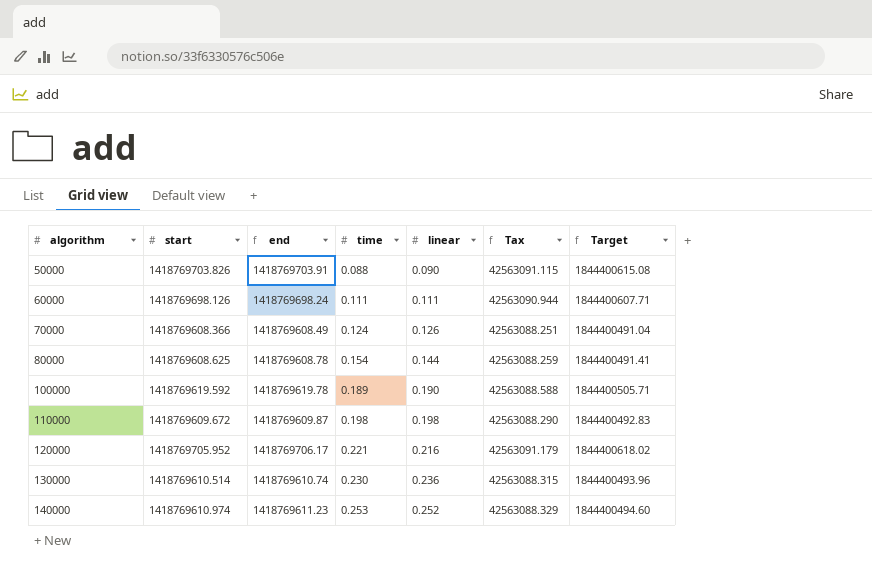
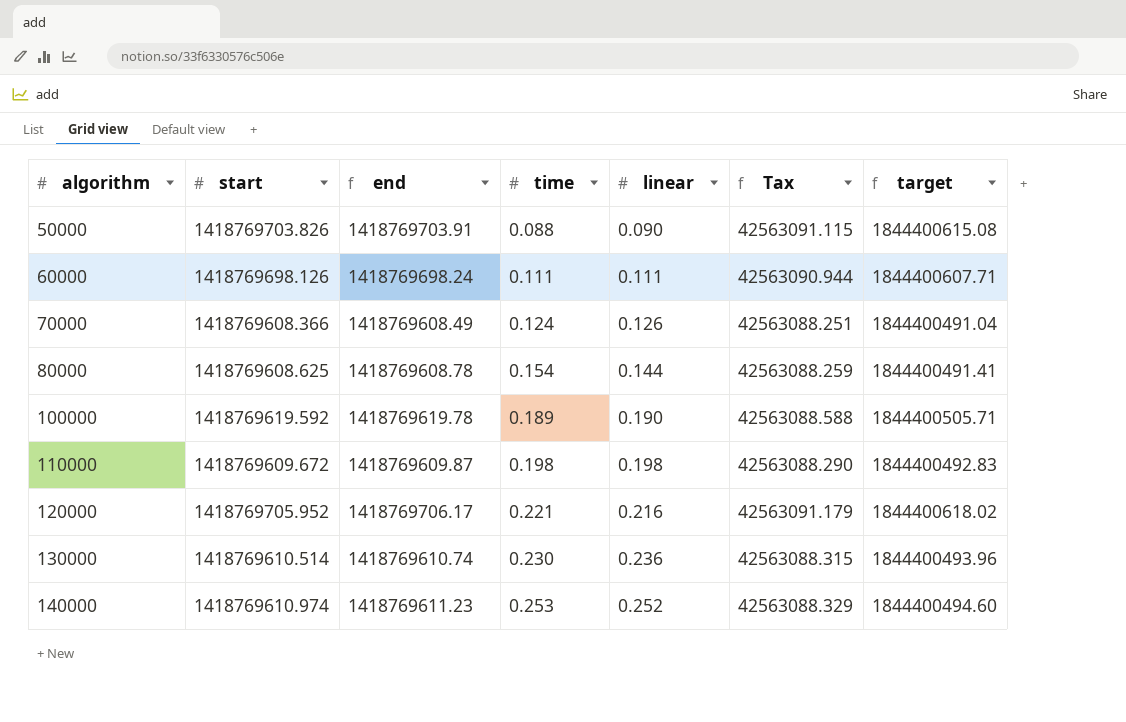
column name: Target -> target

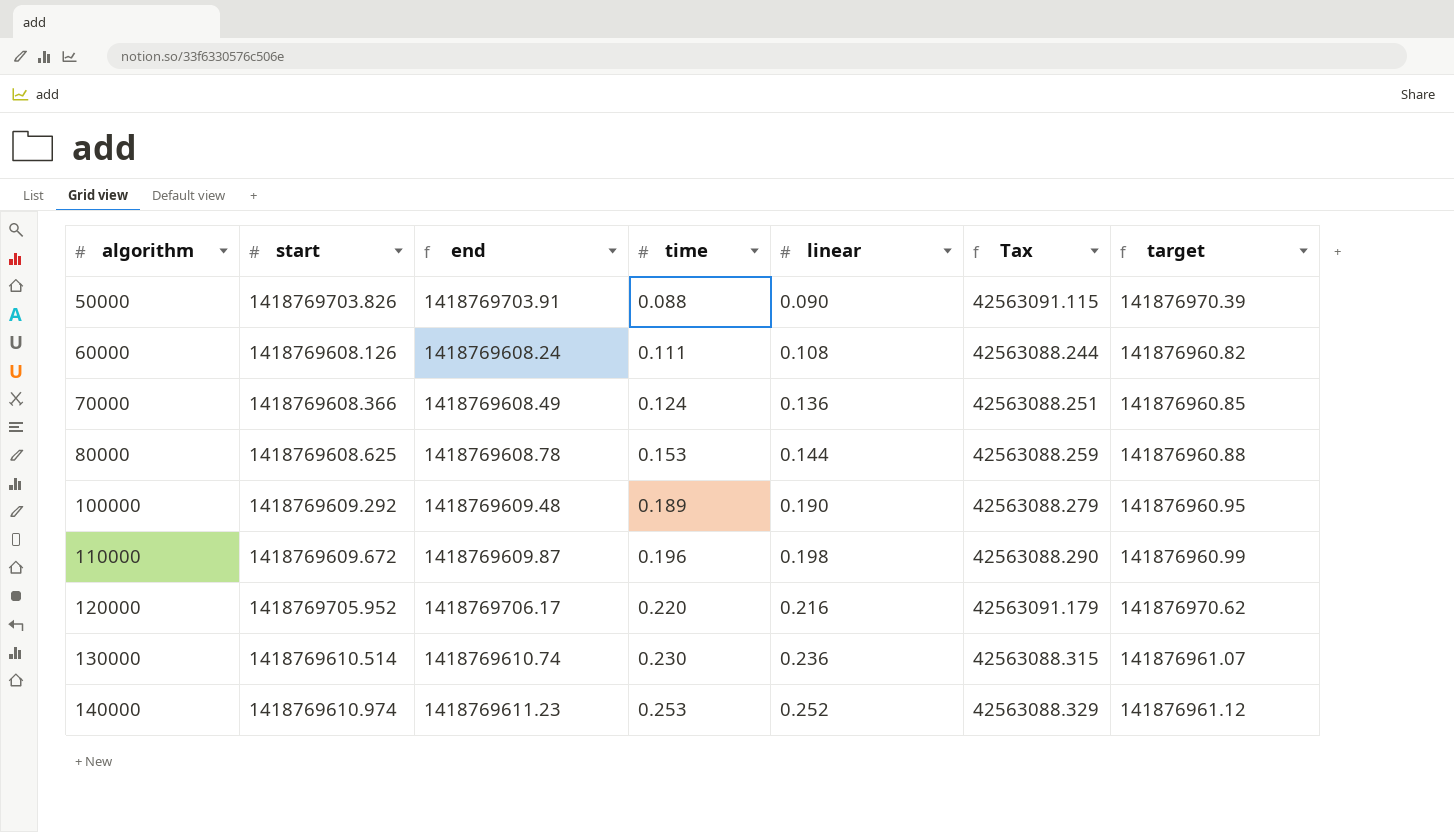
column target | formula: [end] * 1.3 -> [end] * 0.1
60000 | start: 1418769698.126 -> 1418769608.126
60000 | end: 1418769698.24 -> 1418769608.24
60000 | linear: 0.111 -> 0.108
60000 | Tax: 42563090.944 -> 42563088.244
70000 | linear: 0.126 -> 0.136
80000 | time: 0.154 -> 0.153
100000 | start: 1418769619.592 -> 1418769609.292
100000 | end: 1418769619.78 -> 1418769609.48
100000 | Tax: 42563088.588 -> 42563088.279
110000 | time: 0.198 -> 0.196
120000 | time: 0.221 -> 0.220

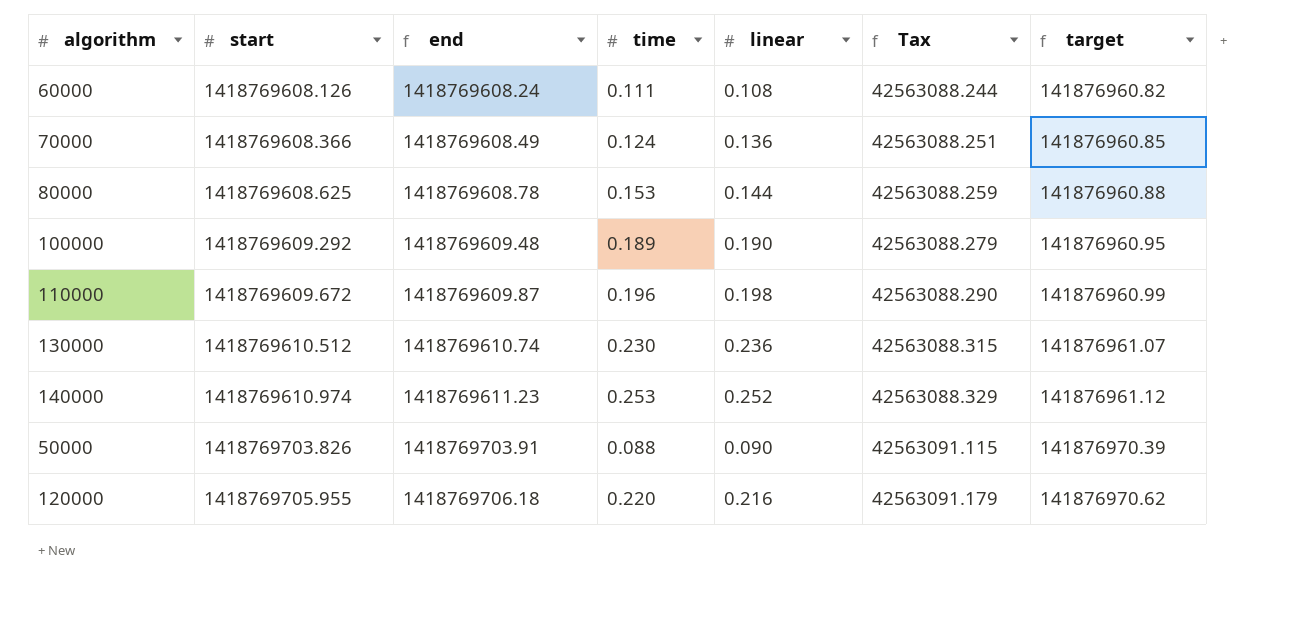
row order: algorithm ascending -> start ascending
130000 | start: 1418769610.514 -> 1418769610.512
120000 | start: 1418769705.952 -> 1418769705.955
120000 | end: 1418769706.17 -> 1418769706.18

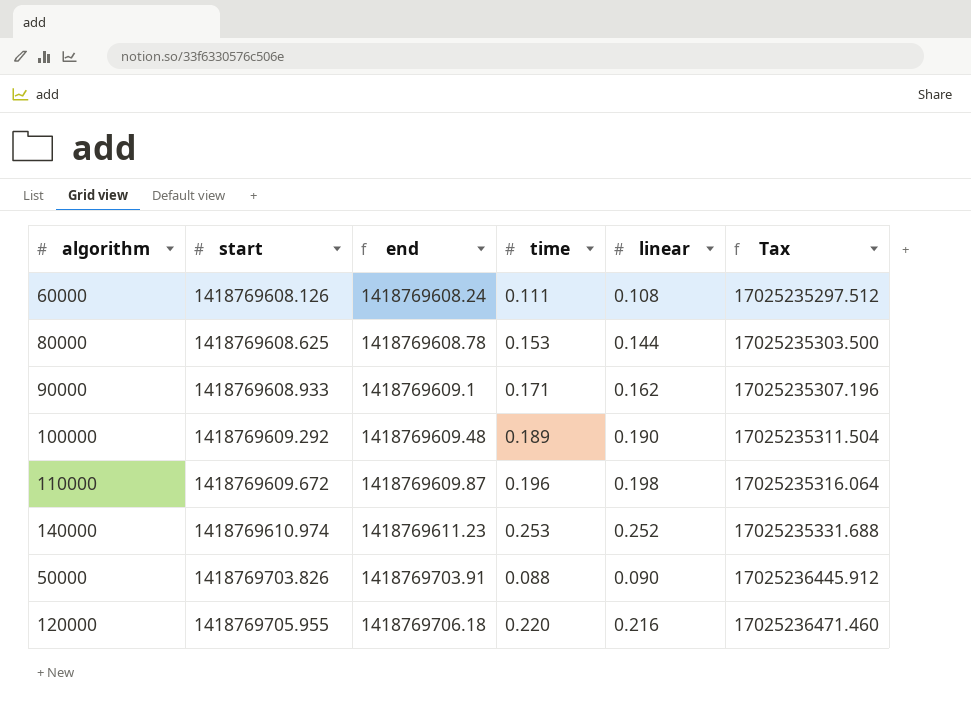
column target | formula: [end] * 0.1 -> none
column Tax | formula: [start] * 0.03 -> [start] * 12
row 70000: 1418769608.366 | 1418769608.49 | 0.124 | 0.136 | 42563088.251 | 141876960.85 -> none
row 130000: 1418769610.512 | 1418769610.74 | 0.230 | 0.236 | 42563088.315 | 141876961.07 -> none
row 90000: none -> 1418769608.933 | 1418769609.1 | 0.171 | 0.162 | 17025235307.196

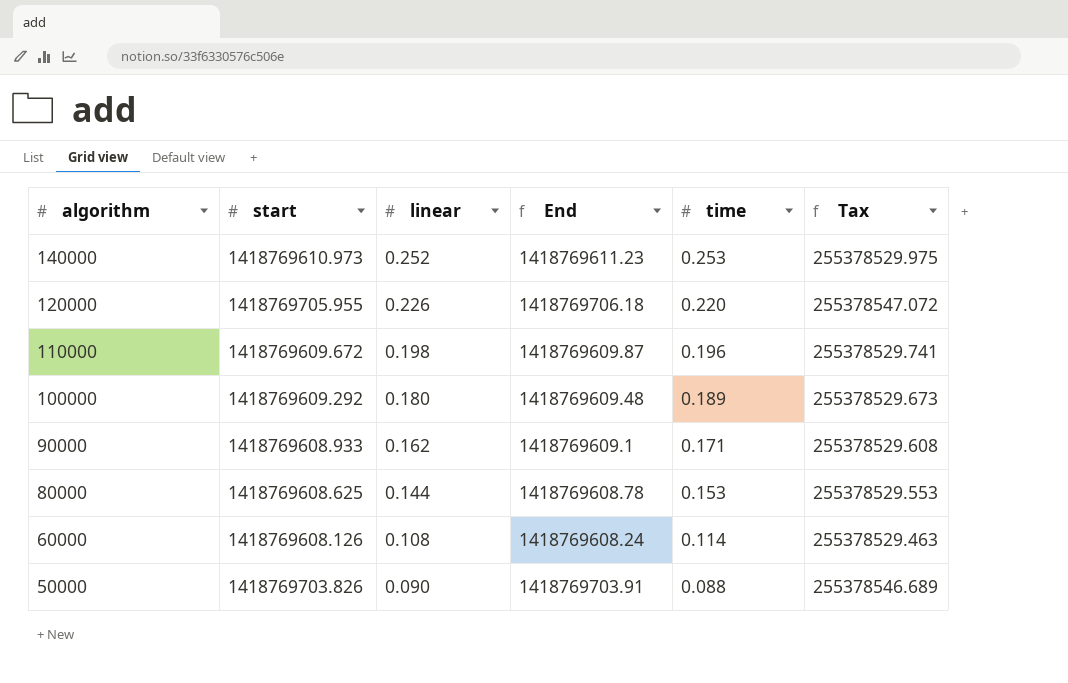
row order: start ascending -> algorithm descending
column linear | position: 5 -> 3
column name: end -> End
column Tax | formula: [start] * 12 -> [start] * 0.18
140000 | start: 1418769610.974 -> 1418769610.973
120000 | linear: 0.216 -> 0.226
100000 | linear: 0.190 -> 0.180
60000 | time: 0.111 -> 0.114

